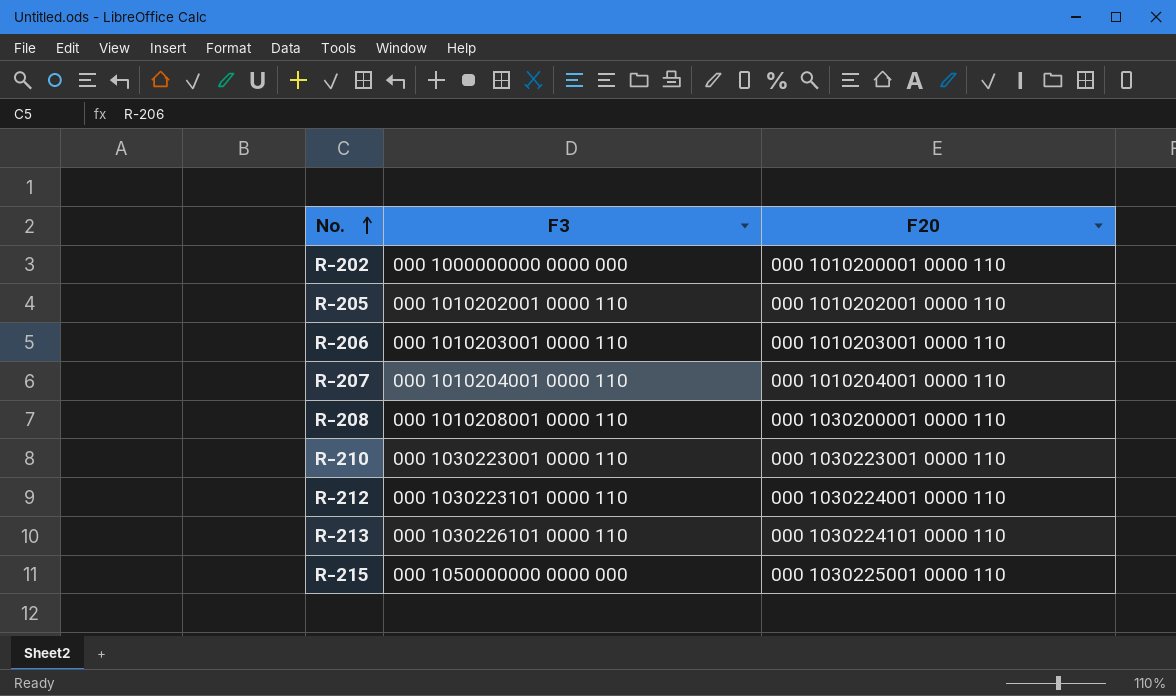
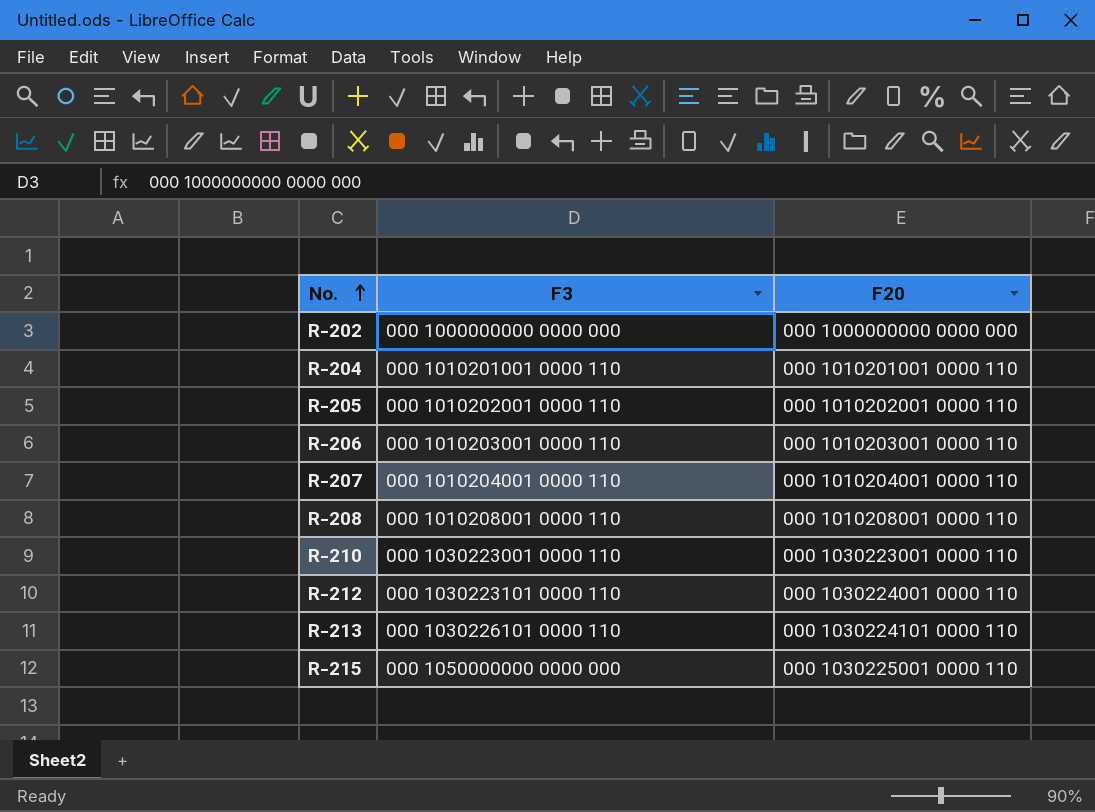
R-202 | F20: 000 1010200001 0000 110 -> 000 1000000000 0000 000
row R-204: none -> 000 1010201001 0000 110 | 000 1010201001 0000 110
R-208 | F20: 000 1030200001 0000 110 -> 000 1010208001 0000 110

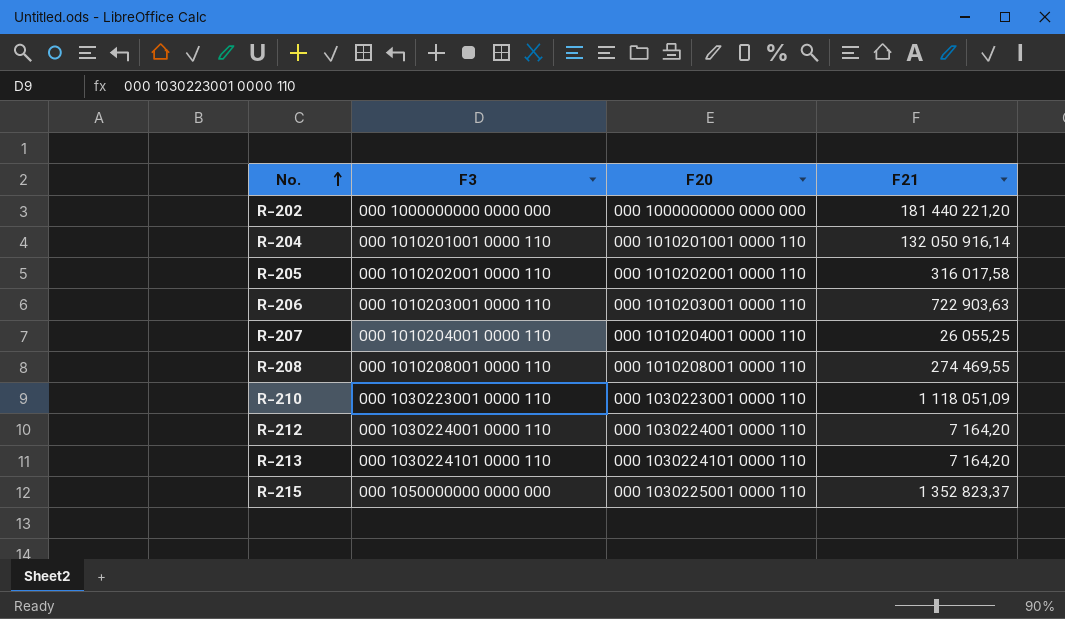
column F21 | position: none -> 4
R-212 | F3: 000 1030223101 0000 110 -> 000 1030224001 0000 110
R-213 | F3: 000 1030226101 0000 110 -> 000 1030224101 0000 110

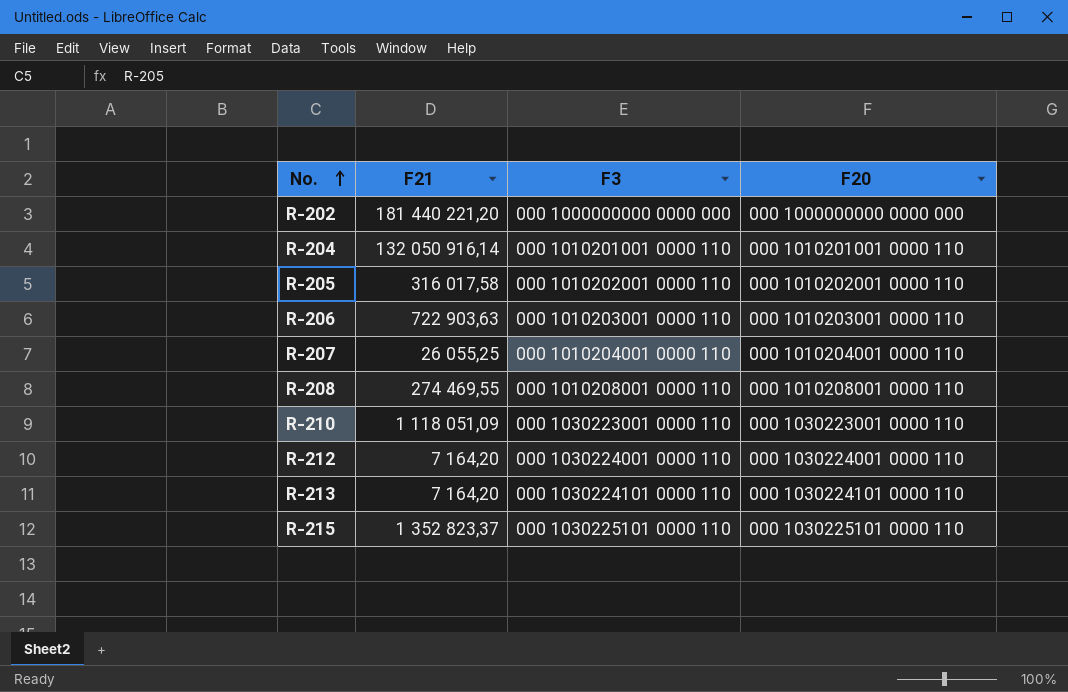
column F21 | position: 4 -> 2
R-215 | F3: 000 1050000000 0000 000 -> 000 1030225101 0000 110
R-215 | F20: 000 1030225001 0000 110 -> 000 1030225101 0000 110

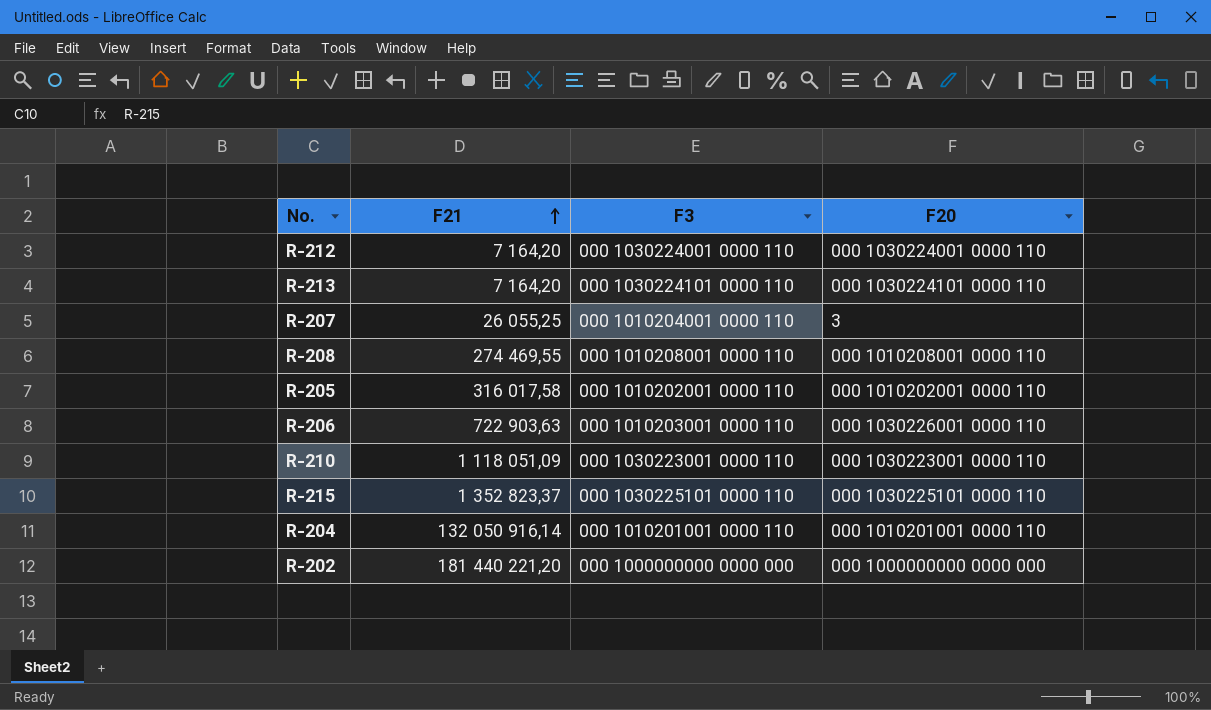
row order: No. ascending -> F21 ascending
R-207 | F20: 000 1010204001 0000 110 -> 3
R-206 | F20: 000 1010203001 0000 110 -> 000 1030226001 0000 110

